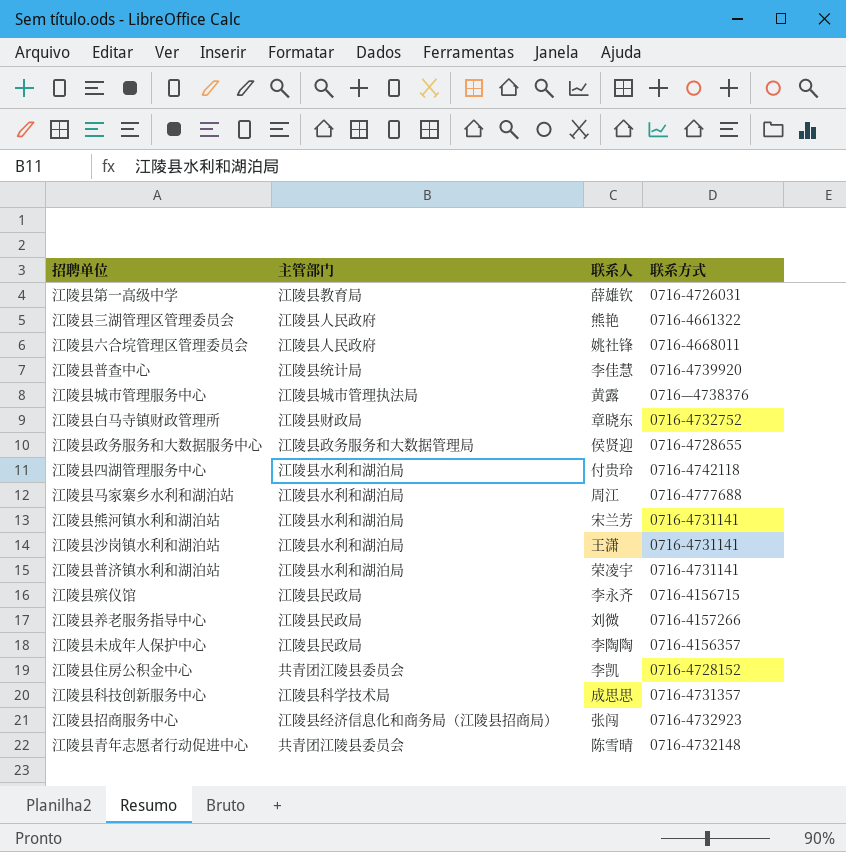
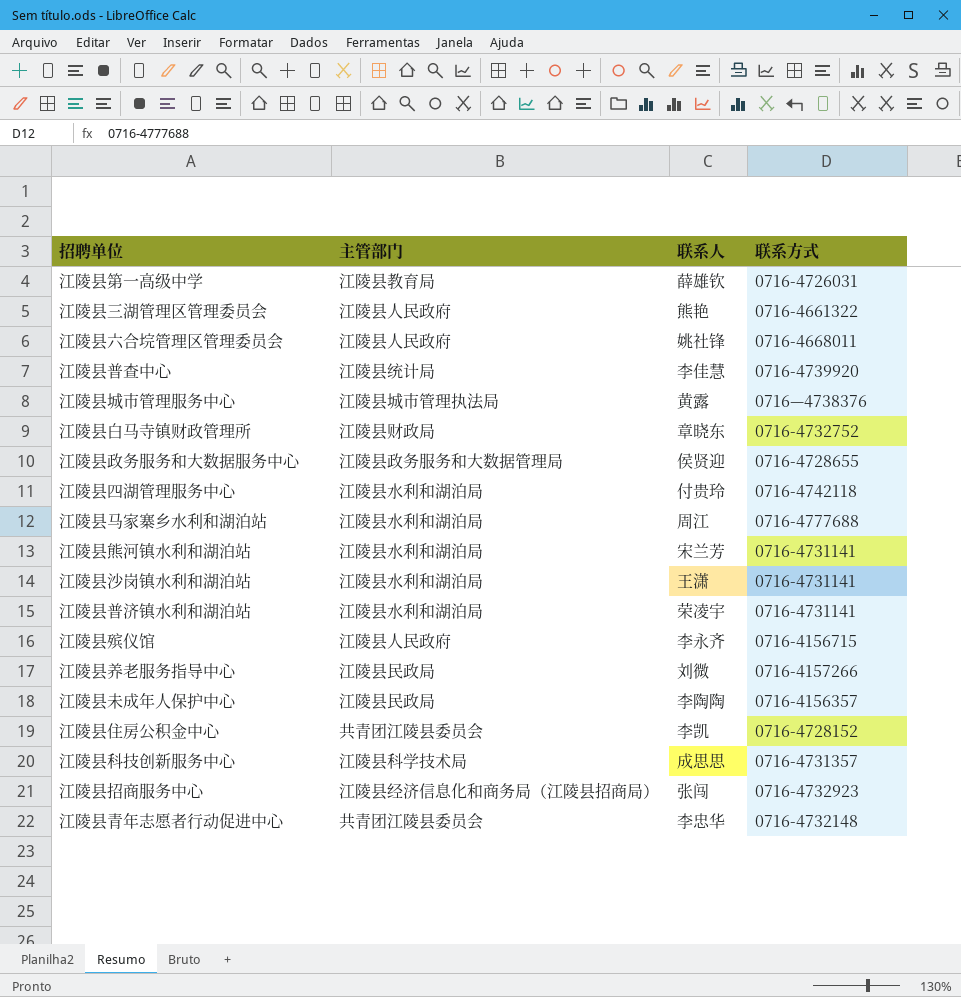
江陵县殡仪馆 | 主管部门: 江陵县民政局 -> 江陵县人民政府
江陵县青年志愿者行动促进中心 | 联系人: 陈雪晴 -> 李忠华

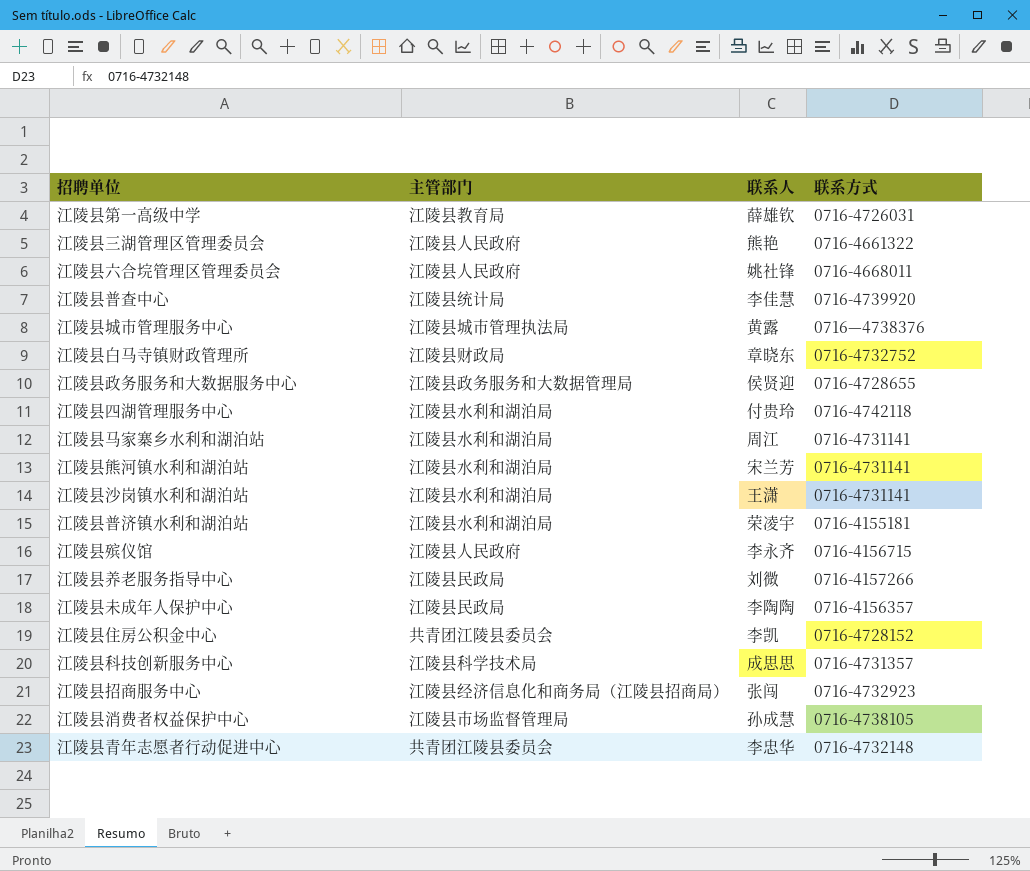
江陵县马家寨乡水利和湖泊站 | 联系方式: 0716-4777688 -> 0716-4731141
江陵县普济镇水利和湖泊站 | 联系方式: 0716-4731141 -> 0716-4155181
row 江陵县消费者权益保护中心: none -> 江陵县市场监督管理局 | 孙成慧 | 0716-4738105

